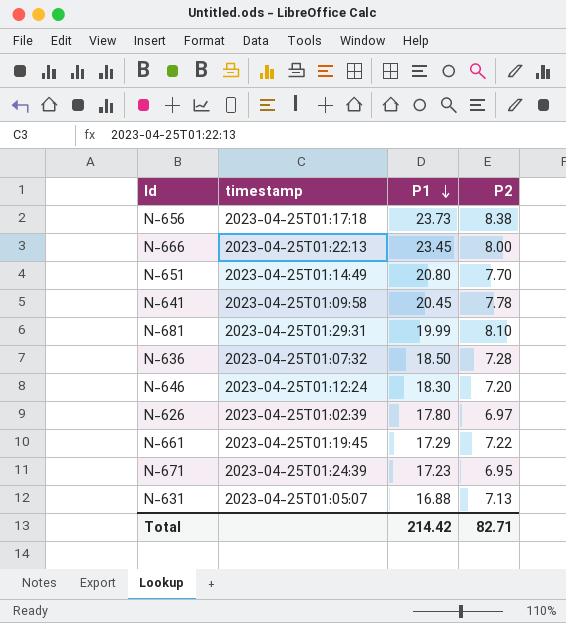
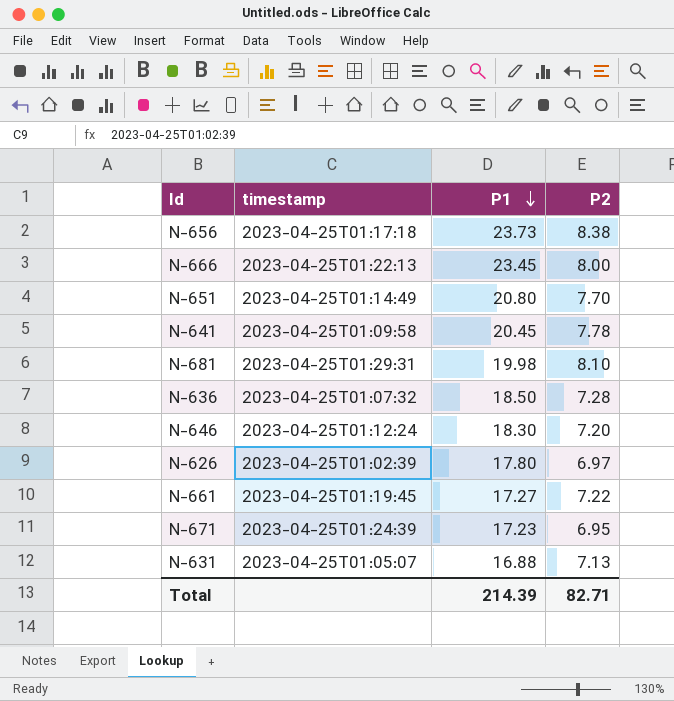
N-681 | P1: 19.99 -> 19.98
N-661 | P1: 17.29 -> 17.27
Total | P1: 214.42 -> 214.39

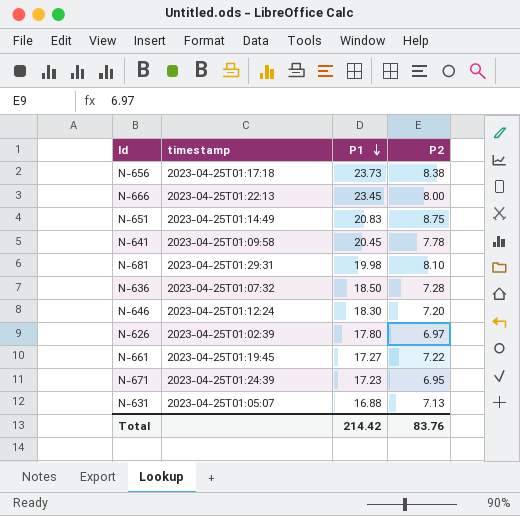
N-651 | P1: 20.80 -> 20.83
N-651 | P2: 7.70 -> 8.75
Total | P1: 214.39 -> 214.42
Total | P2: 82.71 -> 83.76

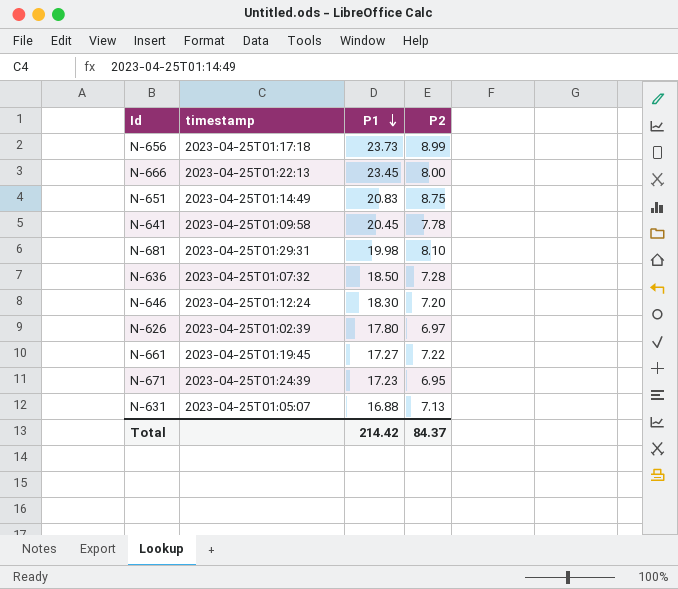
N-656 | P2: 8.38 -> 8.99
Total | P2: 83.76 -> 84.37

